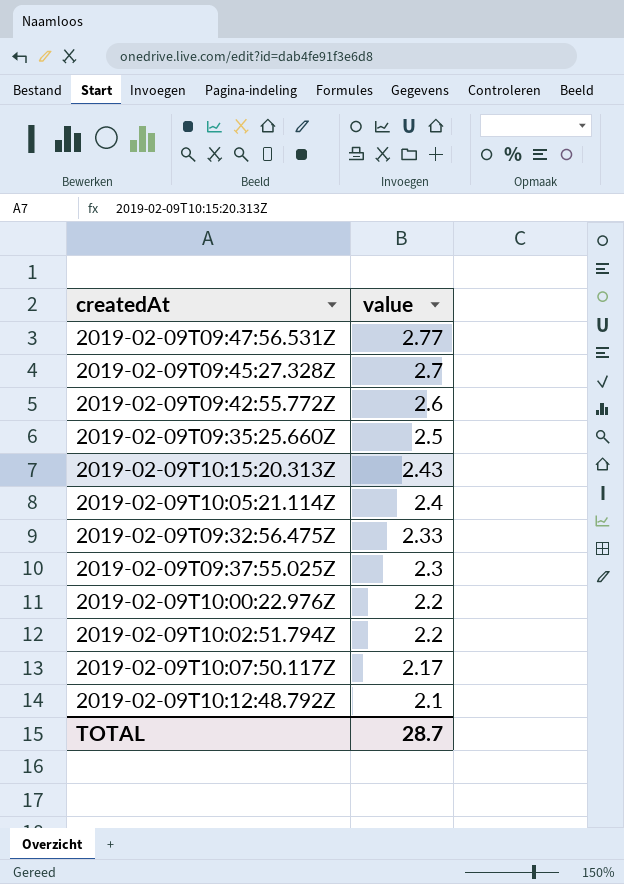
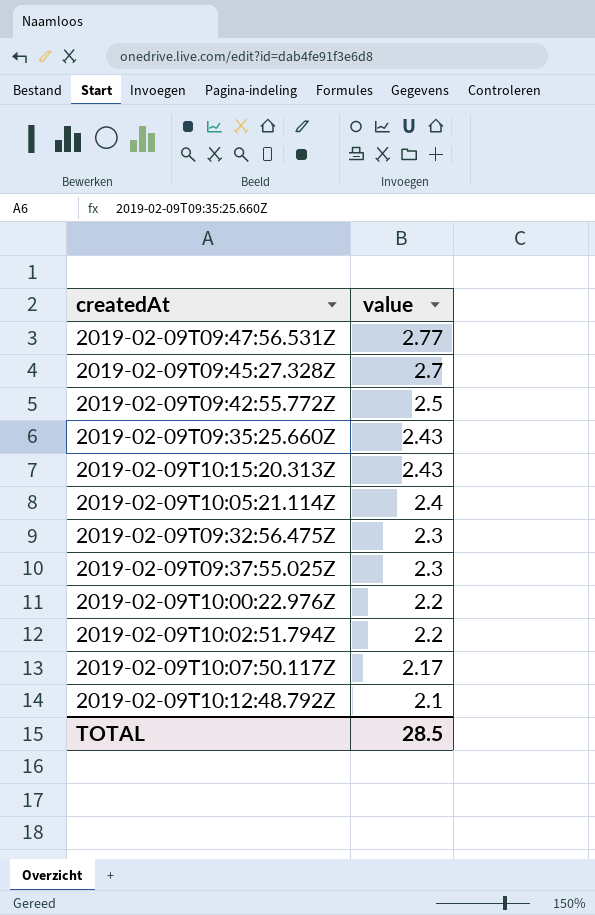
2019-02-09T09:42:55.772Z | value: 2.6 -> 2.5
2019-02-09T09:35:25.660Z | value: 2.5 -> 2.43
2019-02-09T09:32:56.475Z | value: 2.33 -> 2.3
TOTAL | value: 28.7 -> 28.5

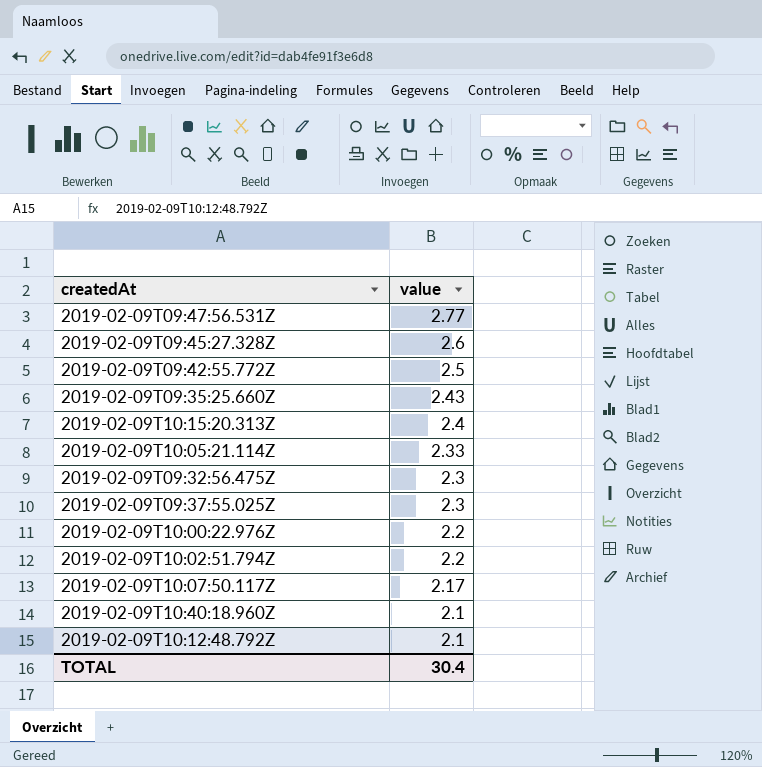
2019-02-09T09:45:27.328Z | value: 2.7 -> 2.6
2019-02-09T10:15:20.313Z | value: 2.43 -> 2.4
2019-02-09T10:05:21.114Z | value: 2.4 -> 2.33
row 2019-02-09T10:40:18.960Z: none -> 2.1
TOTAL | value: 28.5 -> 30.4

